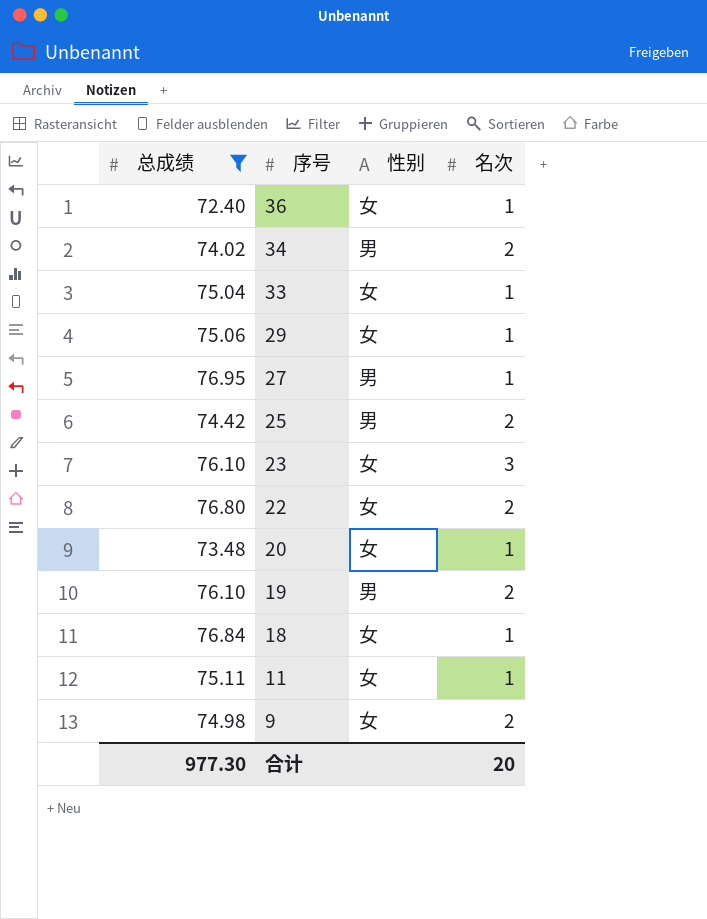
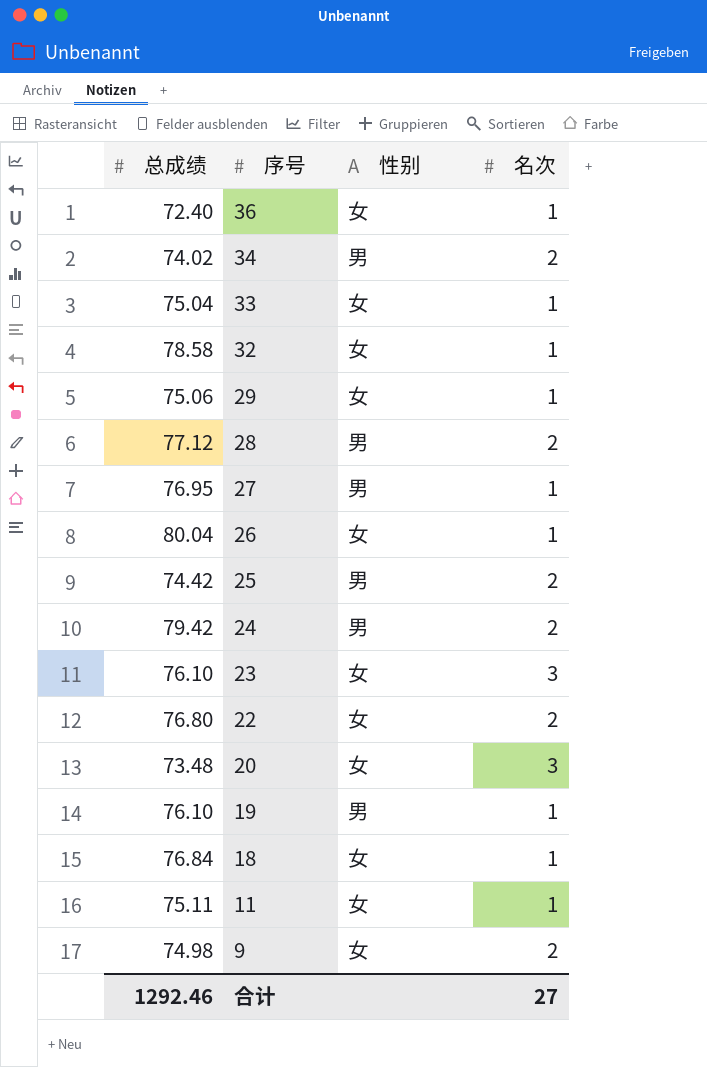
filter: 总成绩 <= 76.95 -> none
20 | 名次: 1 -> 3
19 | 名次: 2 -> 1
合计 | 总成绩: 977.30 -> 1292.46
合计 | 名次: 20 -> 27

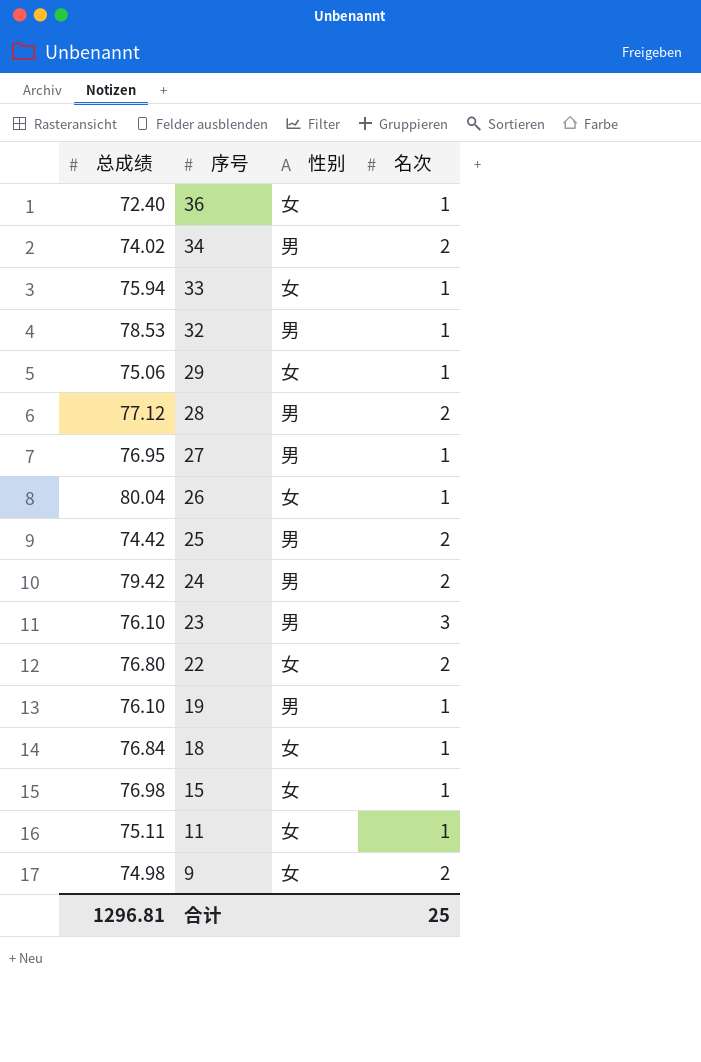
row 20: 73.48 | 女 | 3 -> none
33 | 总成绩: 75.04 -> 75.94
32 | 总成绩: 78.58 -> 78.53
32 | 性别: 女 -> 男
23 | 性别: 女 -> 男
row 15: none -> 76.98 | 女 | 1
合计 | 总成绩: 1292.46 -> 1296.81
合计 | 名次: 27 -> 25

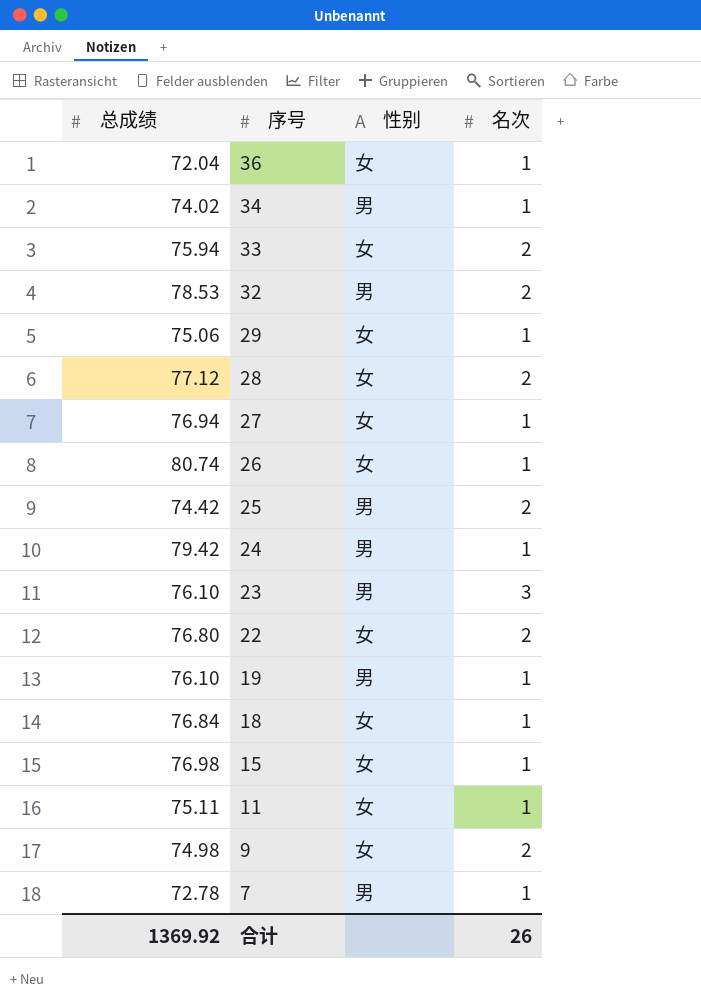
36 | 总成绩: 72.40 -> 72.04
34 | 名次: 2 -> 1
33 | 名次: 1 -> 2
32 | 名次: 1 -> 2
28 | 性别: 男 -> 女
27 | 总成绩: 76.95 -> 76.94
27 | 性别: 男 -> 女
26 | 总成绩: 80.04 -> 80.74
24 | 名次: 2 -> 1
row 7: none -> 72.78 | 男 | 1
合计 | 总成绩: 1296.81 -> 1369.92
合计 | 名次: 25 -> 26

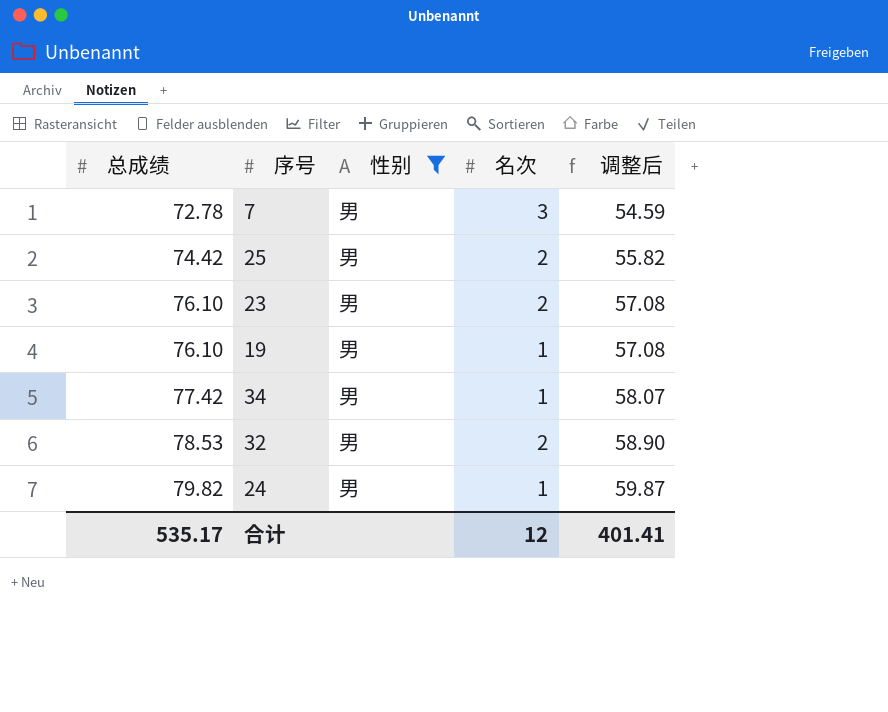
filter: none -> 性别 = 男
row order: 序号 descending -> 总成绩 ascending
column 调整后 | formula: none -> [总成绩] * 0.75
7 | 名次: 1 -> 3
23 | 名次: 3 -> 2
34 | 总成绩: 74.02 -> 77.42
24 | 总成绩: 79.42 -> 79.82
合计 | 总成绩: 1369.92 -> 535.17
合计 | 名次: 26 -> 12

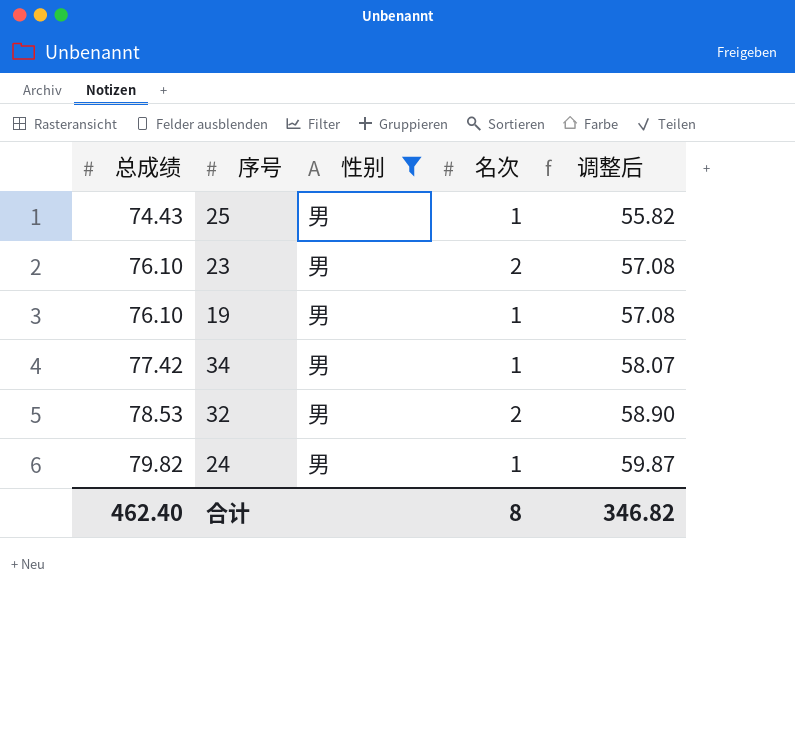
row 7: 72.78 | 男 | 3 | 54.59 -> none
25 | 总成绩: 74.42 -> 74.43
25 | 名次: 2 -> 1
合计 | 总成绩: 535.17 -> 462.40
合计 | 名次: 12 -> 8
合计 | 调整后: 401.41 -> 346.82

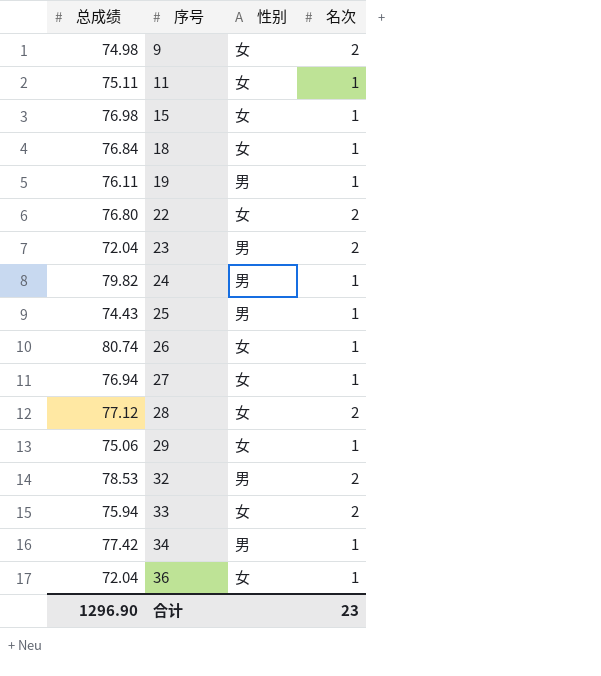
filter: 性别 = 男 -> none
row order: 总成绩 ascending -> 序号 ascending
column 调整后 | formula: [总成绩] * 0.75 -> none
19 | 总成绩: 76.10 -> 76.11
23 | 总成绩: 76.10 -> 72.04
合计 | 总成绩: 462.40 -> 1296.90
合计 | 名次: 8 -> 23

